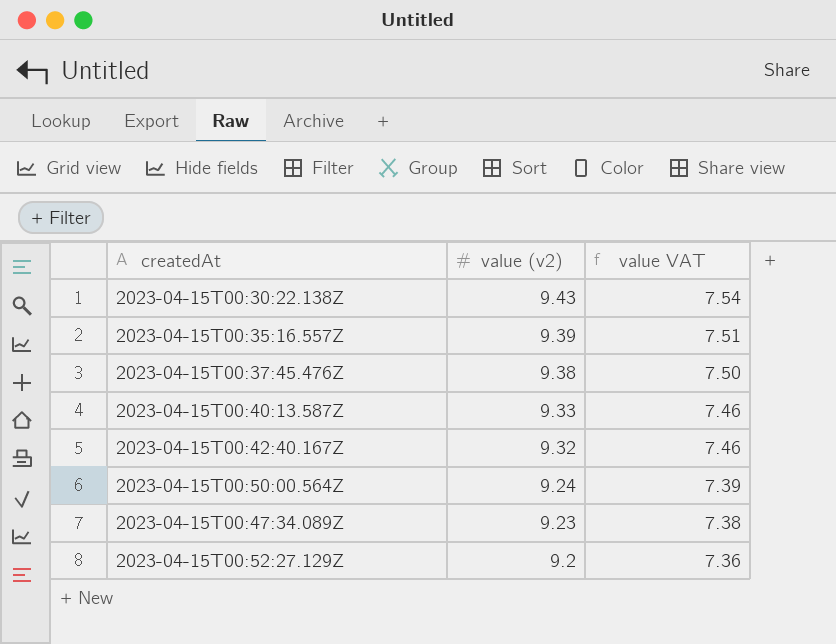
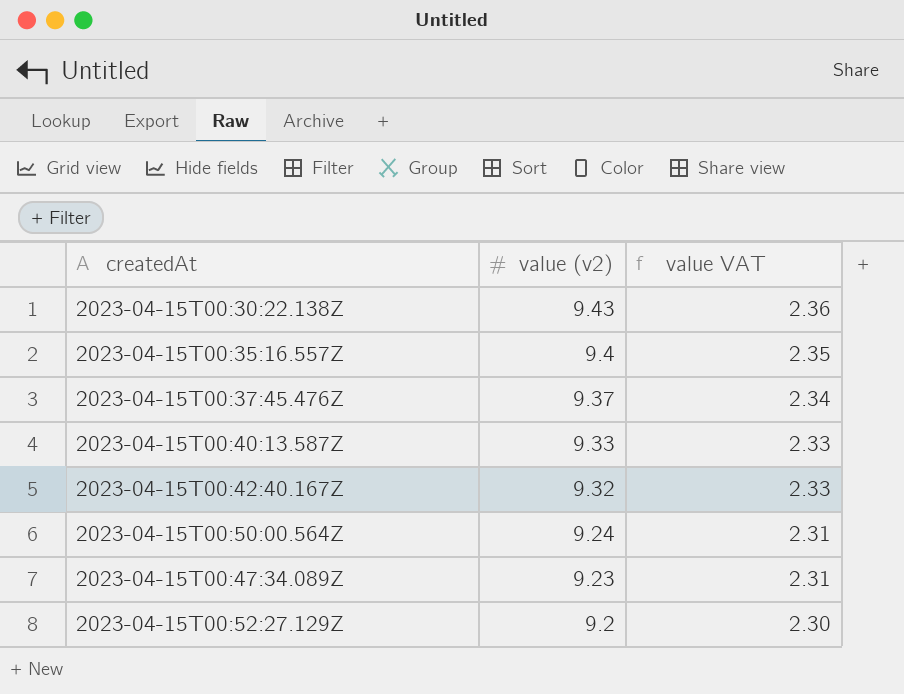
column value VAT | formula: [value (v2)] * 0.8 -> [value (v2)] * 0.25
2023-04-15T00:35:16.557Z | value (v2): 9.39 -> 9.4
2023-04-15T00:37:45.476Z | value (v2): 9.38 -> 9.37

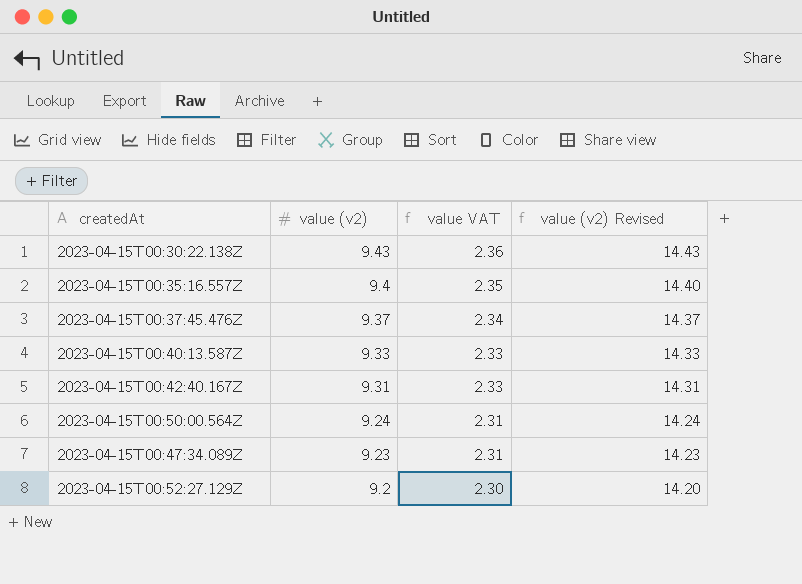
column value (v2) Revised | formula: none -> [value (v2)] + 5
2023-04-15T00:42:40.167Z | value (v2): 9.32 -> 9.31

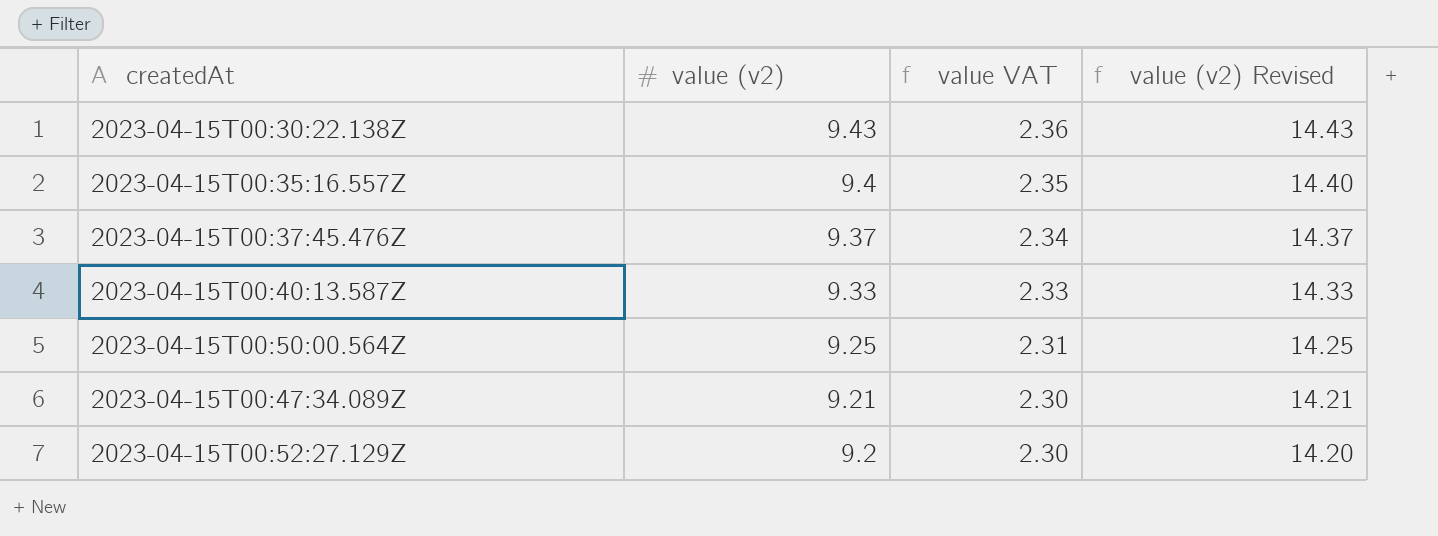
row 2023-04-15T00:42:40.167Z: 9.31 | 2.33 | 14.31 -> none
2023-04-15T00:50:00.564Z | value (v2): 9.24 -> 9.25
2023-04-15T00:50:00.564Z | value (v2) Revised: 14.24 -> 14.25
2023-04-15T00:47:34.089Z | value (v2): 9.23 -> 9.21
2023-04-15T00:47:34.089Z | value VAT: 2.31 -> 2.30
2023-04-15T00:47:34.089Z | value (v2) Revised: 14.23 -> 14.21

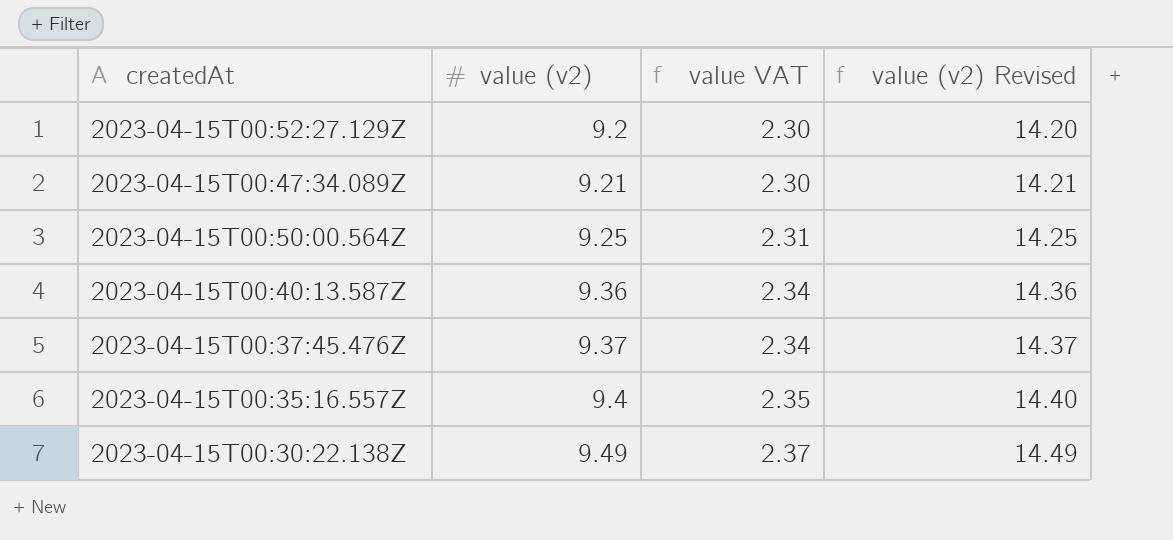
row order: value (v2) descending -> value (v2) ascending
2023-04-15T00:40:13.587Z | value (v2): 9.33 -> 9.36
2023-04-15T00:40:13.587Z | value VAT: 2.33 -> 2.34
2023-04-15T00:40:13.587Z | value (v2) Revised: 14.33 -> 14.36
2023-04-15T00:30:22.138Z | value (v2): 9.43 -> 9.49
2023-04-15T00:30:22.138Z | value VAT: 2.36 -> 2.37
2023-04-15T00:30:22.138Z | value (v2) Revised: 14.43 -> 14.49

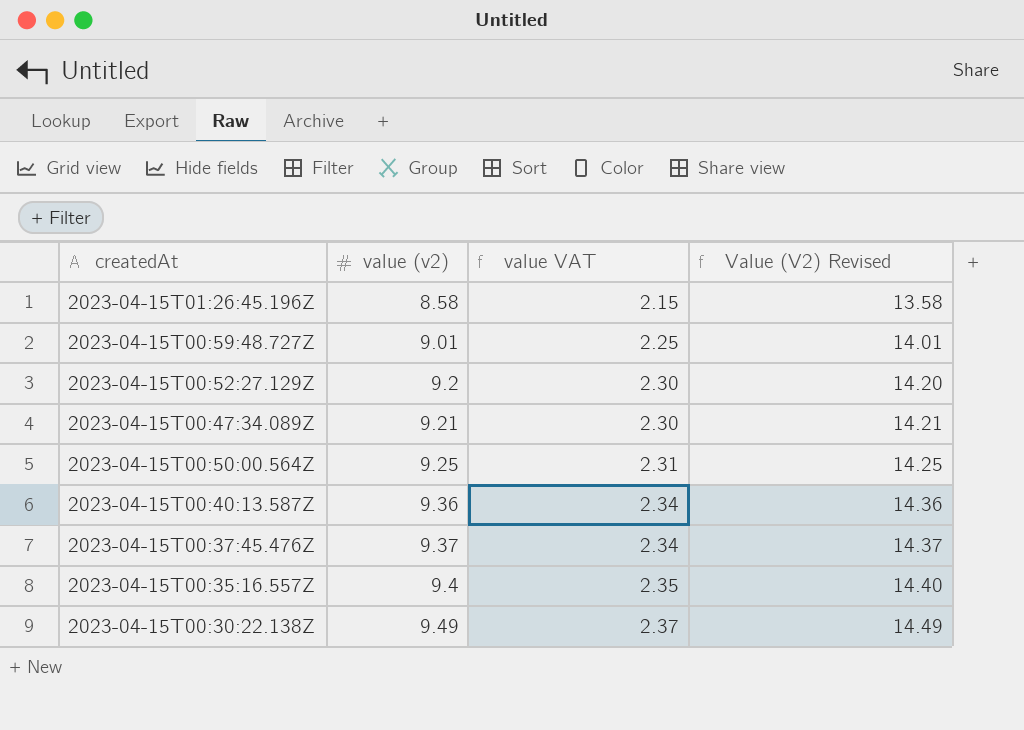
column name: value (v2) Revised -> Value (V2) Revised
row 2023-04-15T01:26:45.196Z: none -> 8.58 | 2.15 | 13.58
row 2023-04-15T00:59:48.727Z: none -> 9.01 | 2.25 | 14.01

